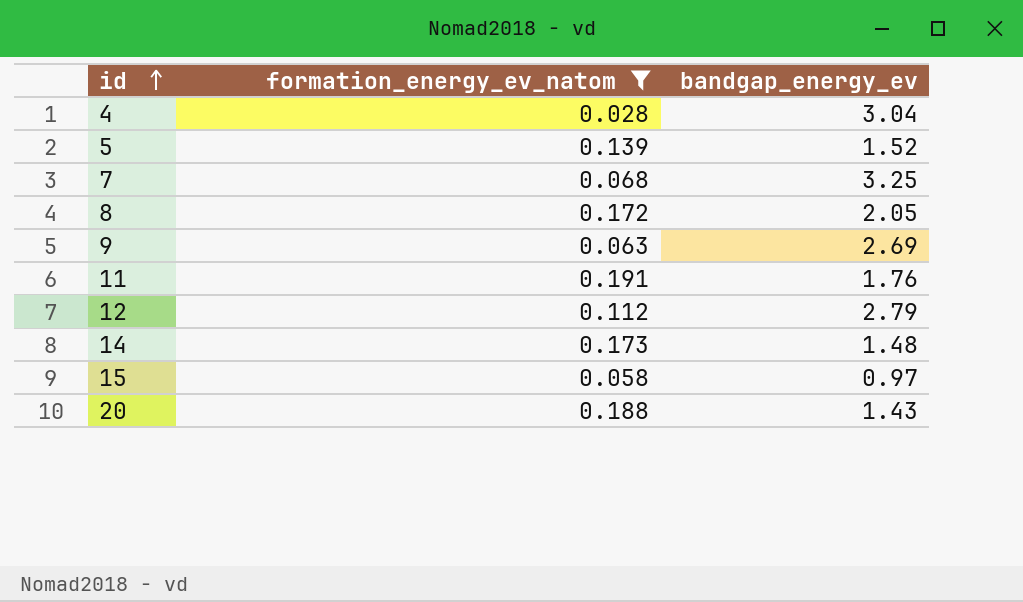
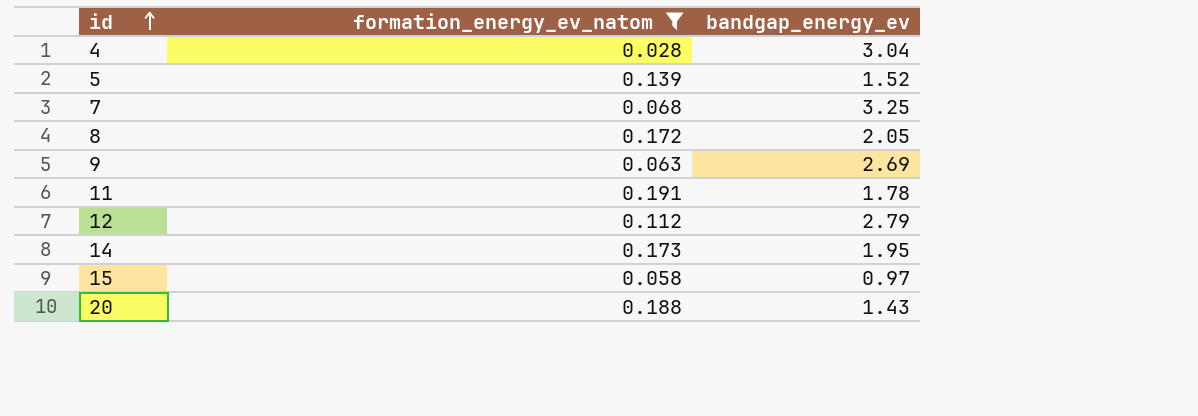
11 | bandgap_energy_ev: 1.76 -> 1.78
14 | bandgap_energy_ev: 1.48 -> 1.95

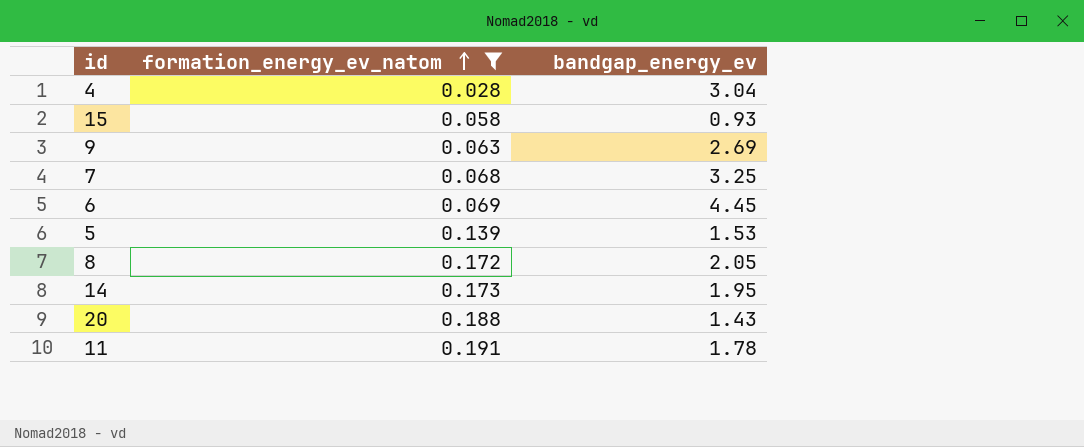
row order: id ascending -> formation_energy_ev_natom ascending
row 12: 0.112 | 2.79 -> none
15 | bandgap_energy_ev: 0.97 -> 0.93
row 6: none -> 0.069 | 4.45
5 | bandgap_energy_ev: 1.52 -> 1.53

